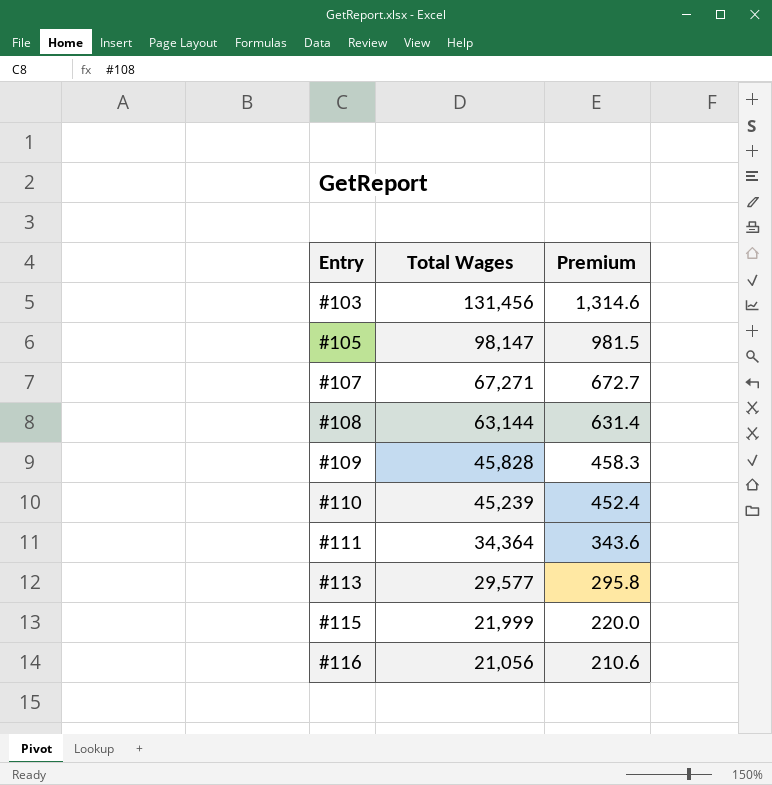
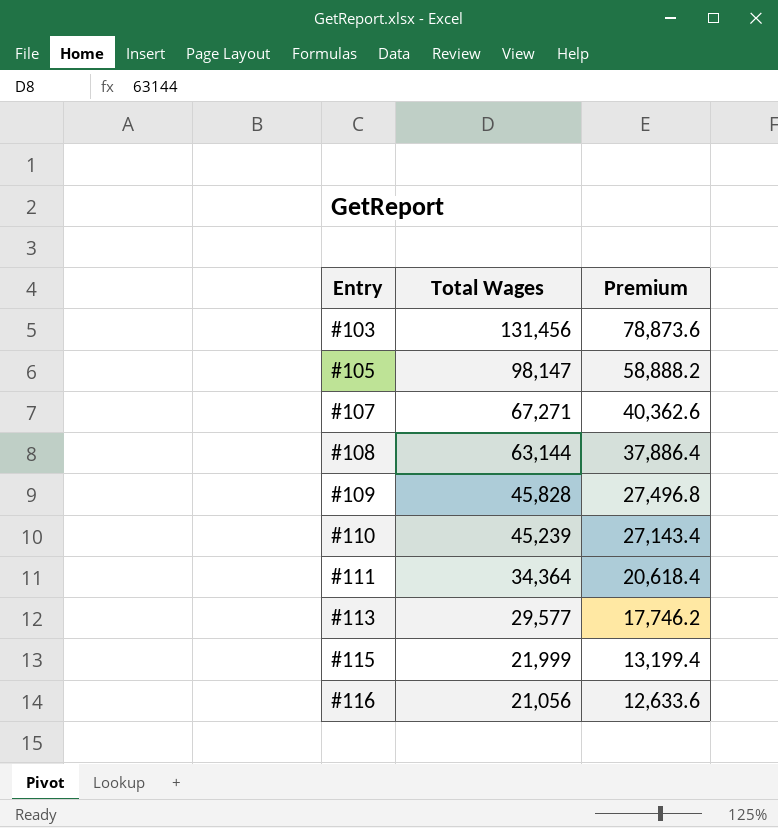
column Premium | formula: [Total Wages] * 0.01 -> [Total Wages] * 0.6

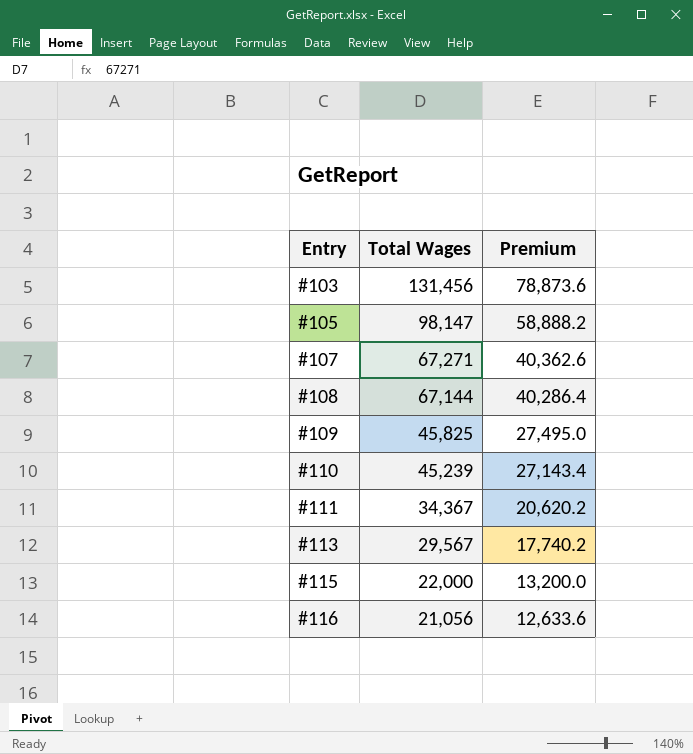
#108 | Total Wages: 63,144 -> 67,144
#108 | Premium: 37,886.4 -> 40,286.4
#109 | Total Wages: 45,828 -> 45,825
#109 | Premium: 27,496.8 -> 27,495.0
#111 | Total Wages: 34,364 -> 34,367
#111 | Premium: 20,618.4 -> 20,620.2
#113 | Total Wages: 29,577 -> 29,567
#113 | Premium: 17,746.2 -> 17,740.2
#115 | Total Wages: 21,999 -> 22,000
#115 | Premium: 13,199.4 -> 13,200.0

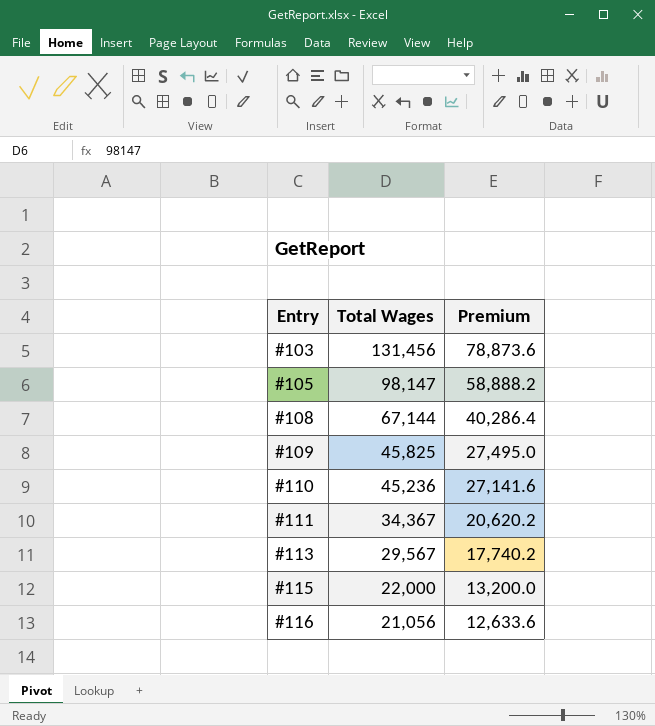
row #107: 67,271 | 40,362.6 -> none
#110 | Total Wages: 45,239 -> 45,236
#110 | Premium: 27,143.4 -> 27,141.6

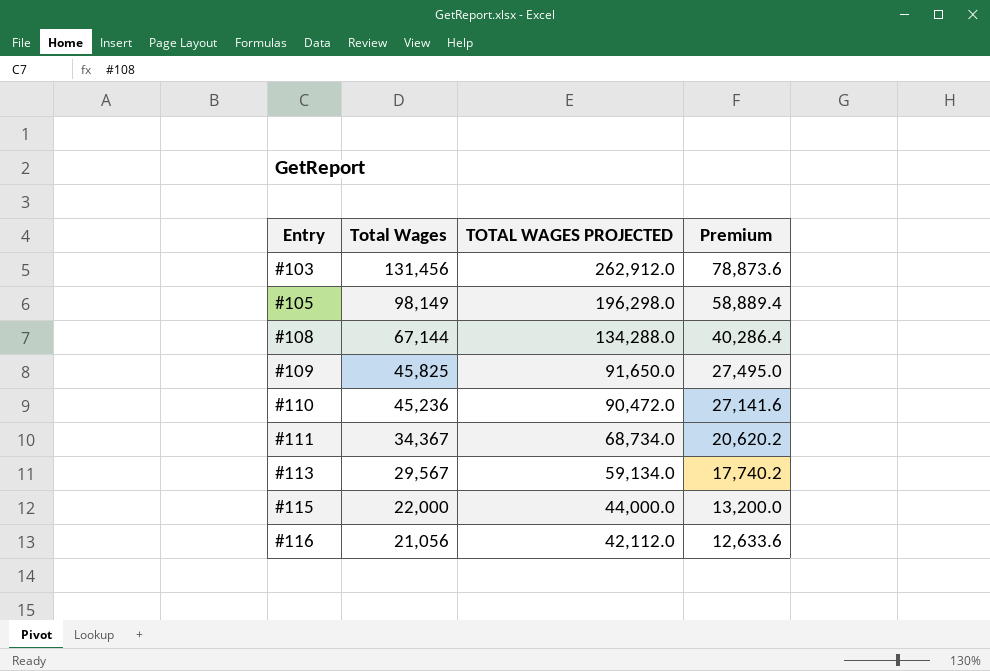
column TOTAL WAGES PROJECTED | formula: none -> [Total Wages] * 2
#105 | Total Wages: 98,147 -> 98,149
#105 | Premium: 58,888.2 -> 58,889.4

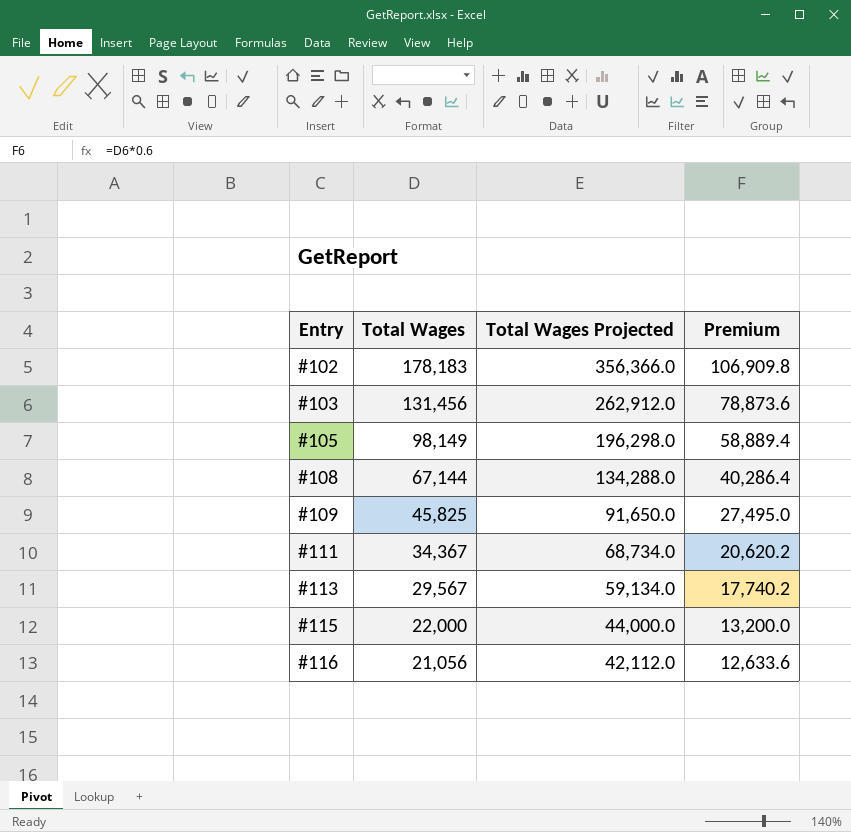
column name: TOTAL WAGES PROJECTED -> Total Wages Projected
row #110: 45,236 | 90,472.0 | 27,141.6 -> none
row #102: none -> 178,183 | 356,366.0 | 106,909.8

